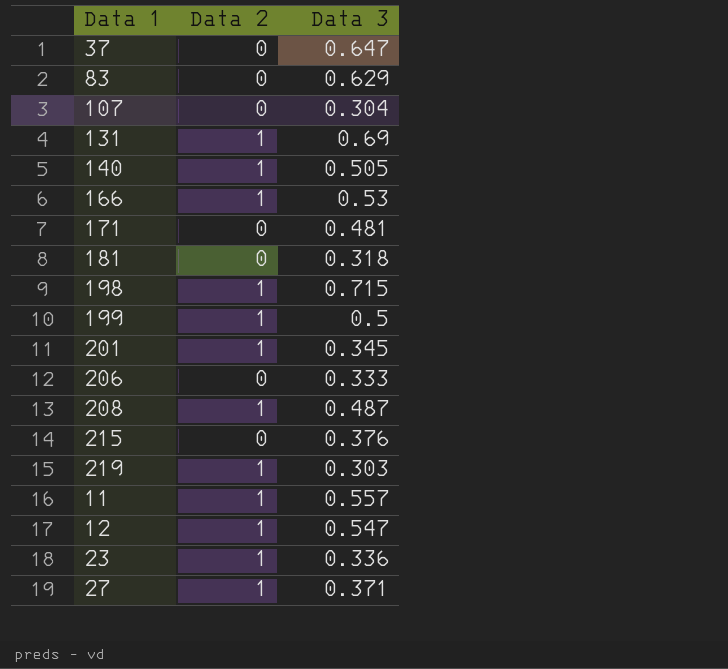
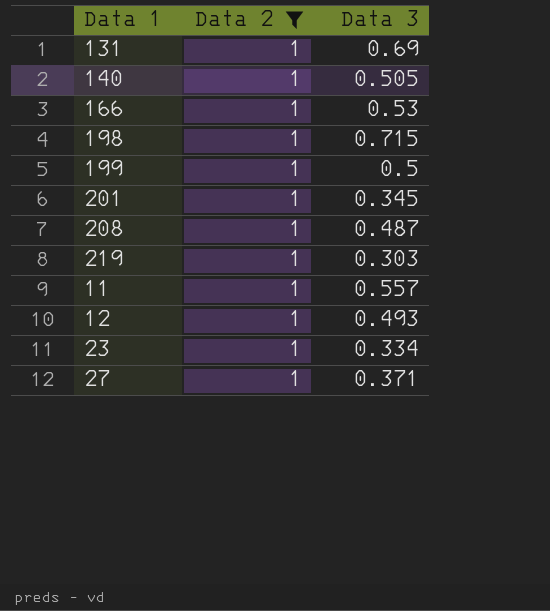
filter: none -> Data 2 = 1
12 | Data 3: 0.547 -> 0.493
23 | Data 3: 0.336 -> 0.334

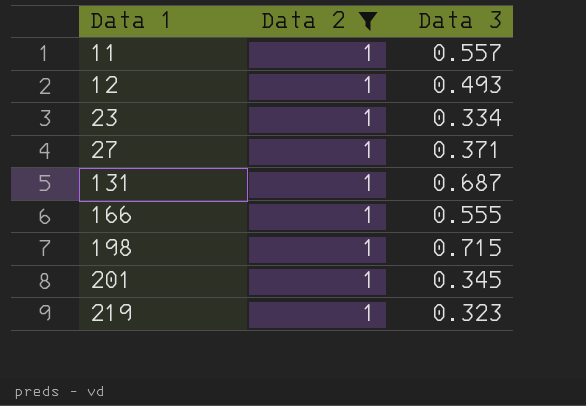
row order: none -> Data 1 ascending
row 140: 1 | 0.505 -> none
row 199: 1 | 0.5 -> none
row 208: 1 | 0.487 -> none
131 | Data 3: 0.69 -> 0.687
166 | Data 3: 0.53 -> 0.555
219 | Data 3: 0.303 -> 0.323

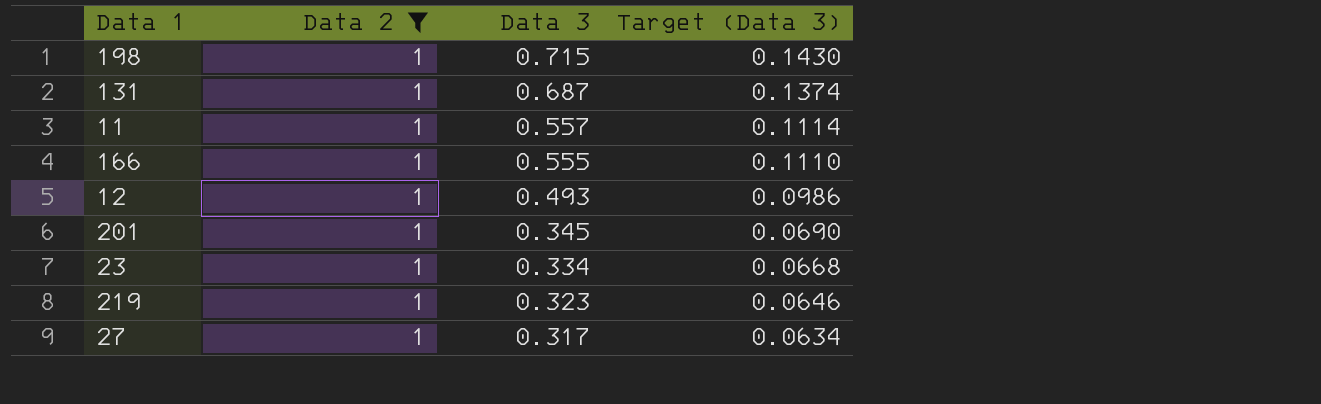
row order: Data 1 ascending -> Data 3 descending
column Target (Data 3) | formula: none -> [Data 3] * 0.2
27 | Data 3: 0.371 -> 0.317

